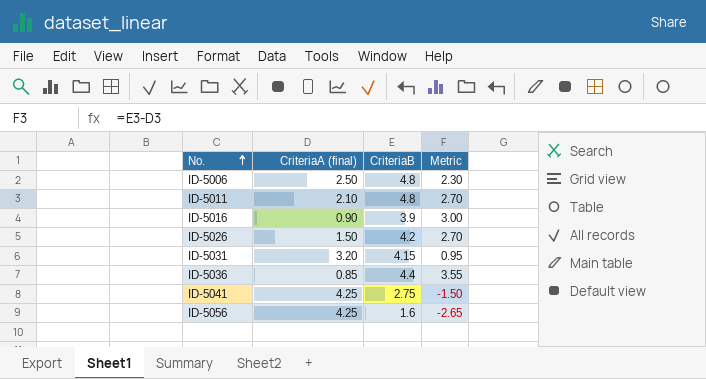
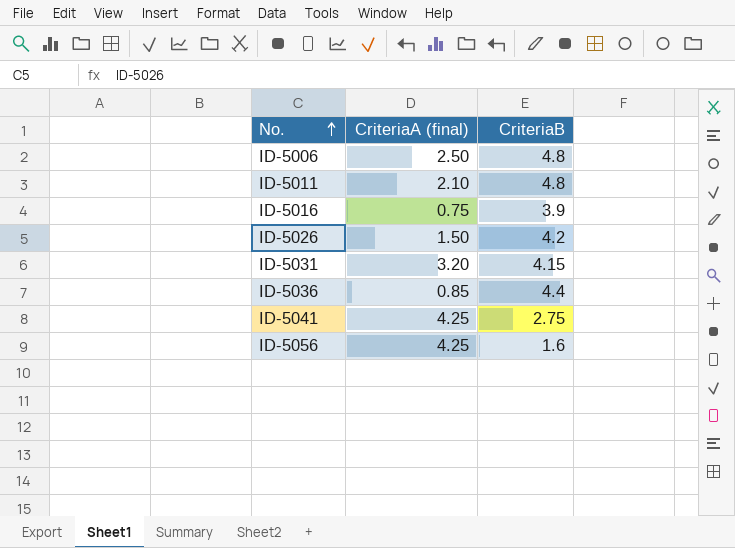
column Metric | formula: [CriteriaB] - [CriteriaA (final)] -> none
ID-5016 | CriteriaA (final): 0.90 -> 0.75

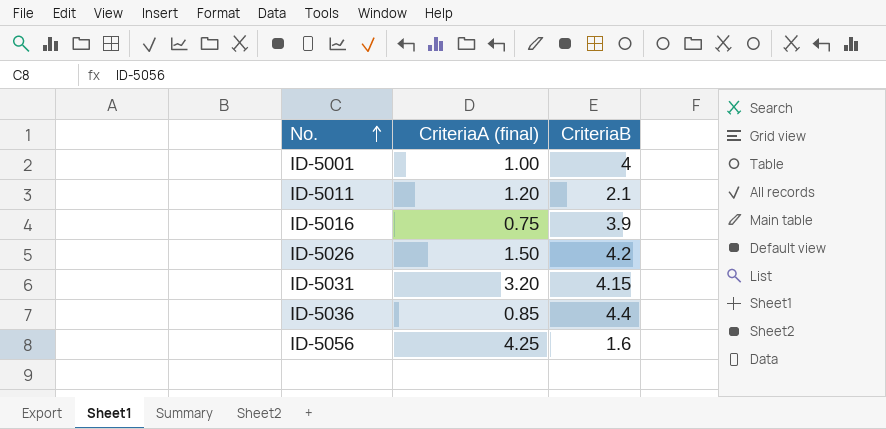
row ID-5006: 2.50 | 4.8 -> none
row ID-5041: 4.25 | 2.75 -> none
row ID-5001: none -> 1.00 | 4
ID-5011 | CriteriaA (final): 2.10 -> 1.20
ID-5011 | CriteriaB: 4.8 -> 2.1

